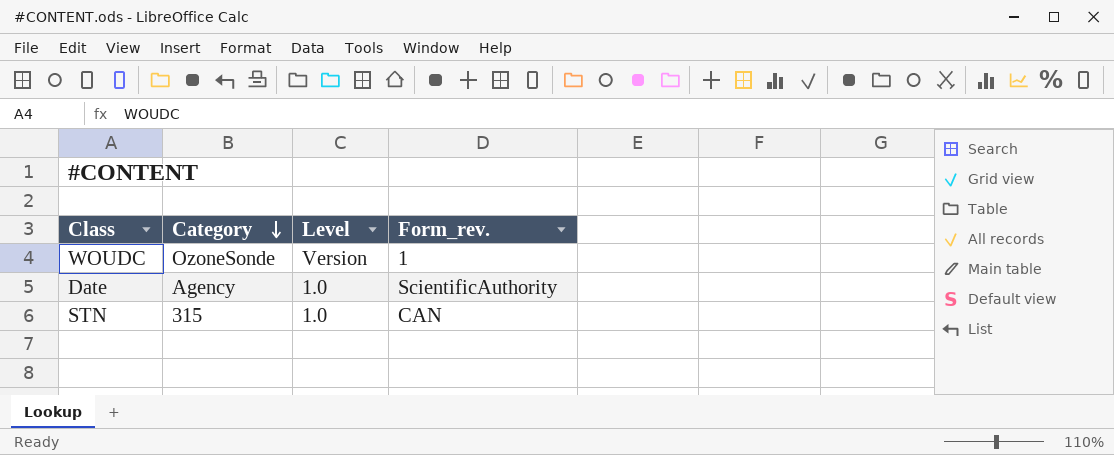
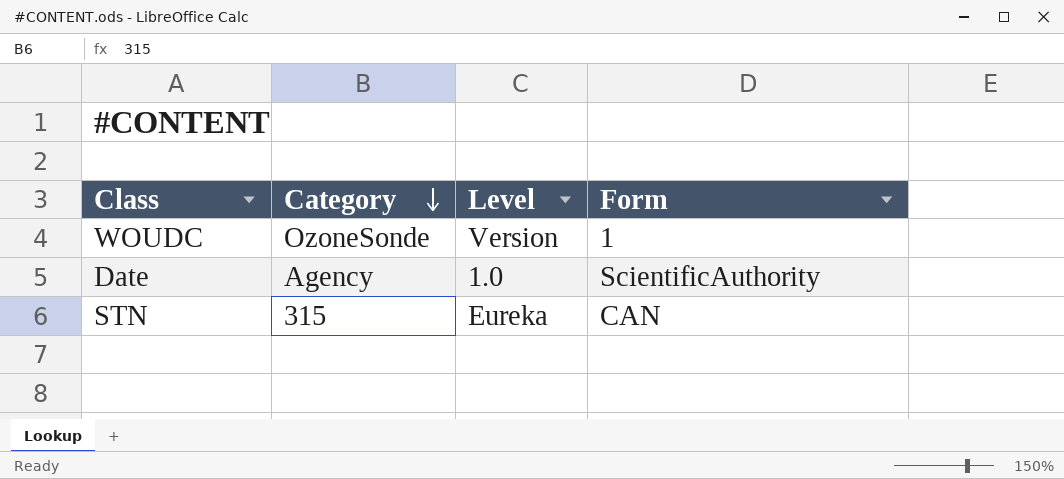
column name: Form_rev. -> Form
STN | Level: 1.0 -> Eureka

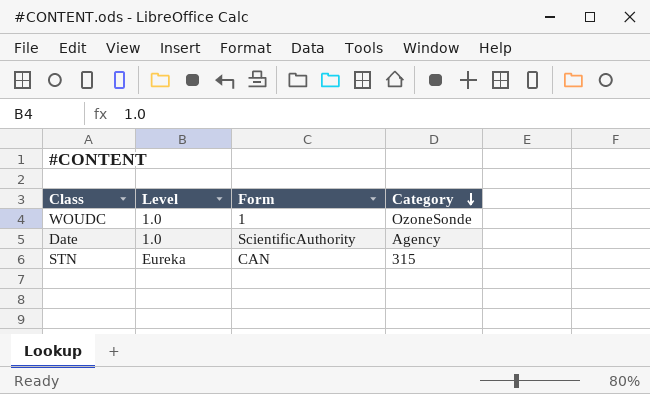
column Category | position: 2 -> 4
WOUDC | Level: Version -> 1.0

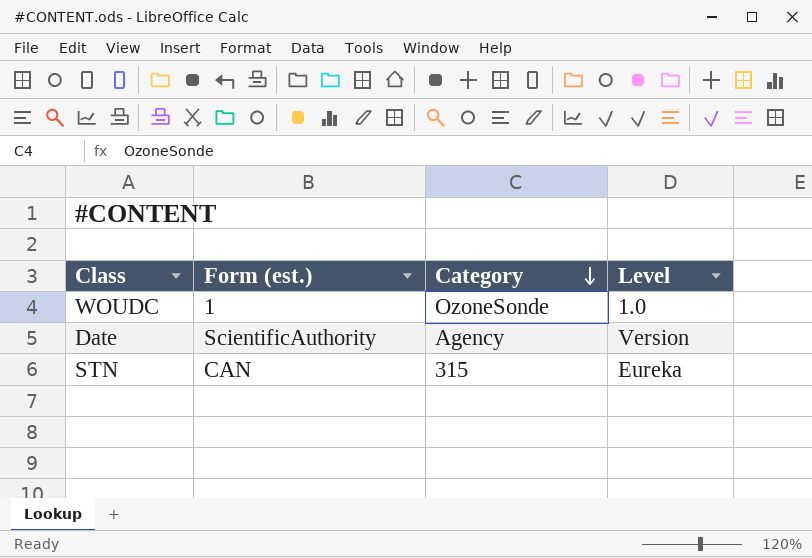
column name: Form -> Form (est.)
column Level | position: 2 -> 4
Date | Level: 1.0 -> Version

